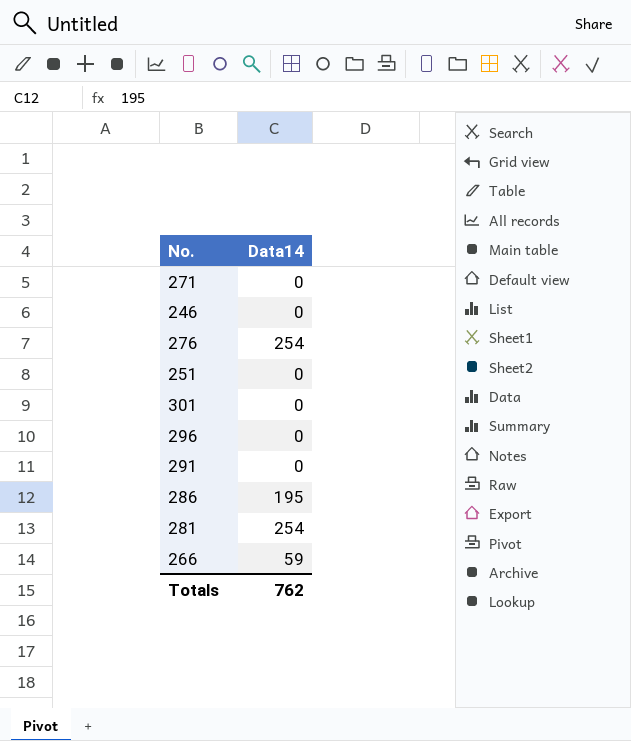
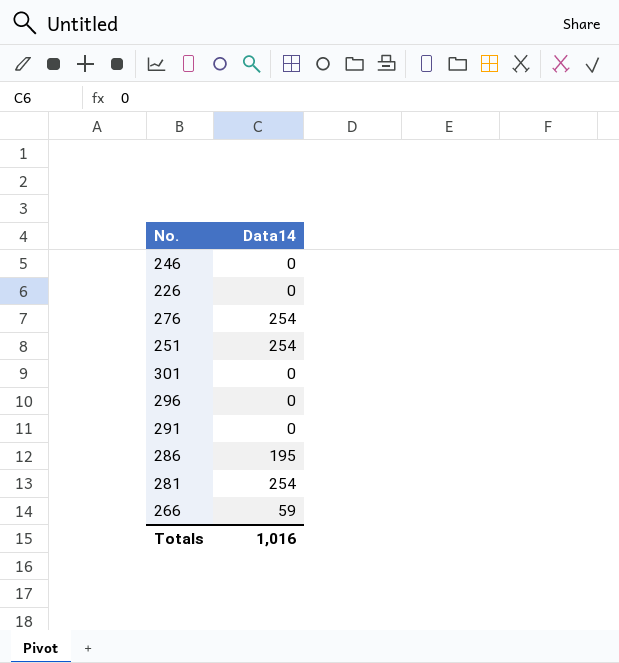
row 271: 0 -> none
row 226: none -> 0
251 | Data14: 0 -> 254
Totals | Data14: 762 -> 1,016

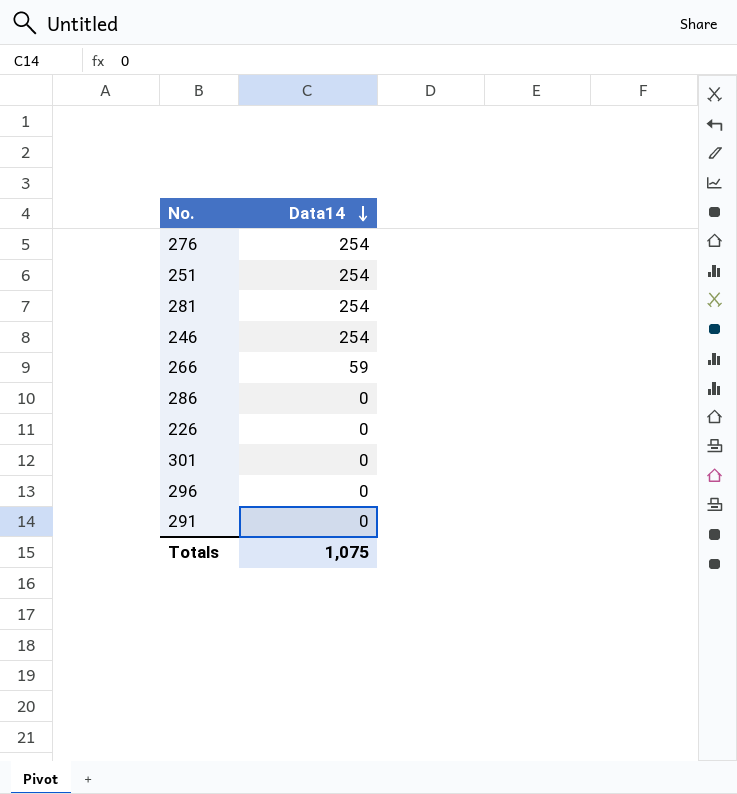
row order: none -> Data14 descending
246 | Data14: 0 -> 254
286 | Data14: 195 -> 0
Totals | Data14: 1,016 -> 1,075

